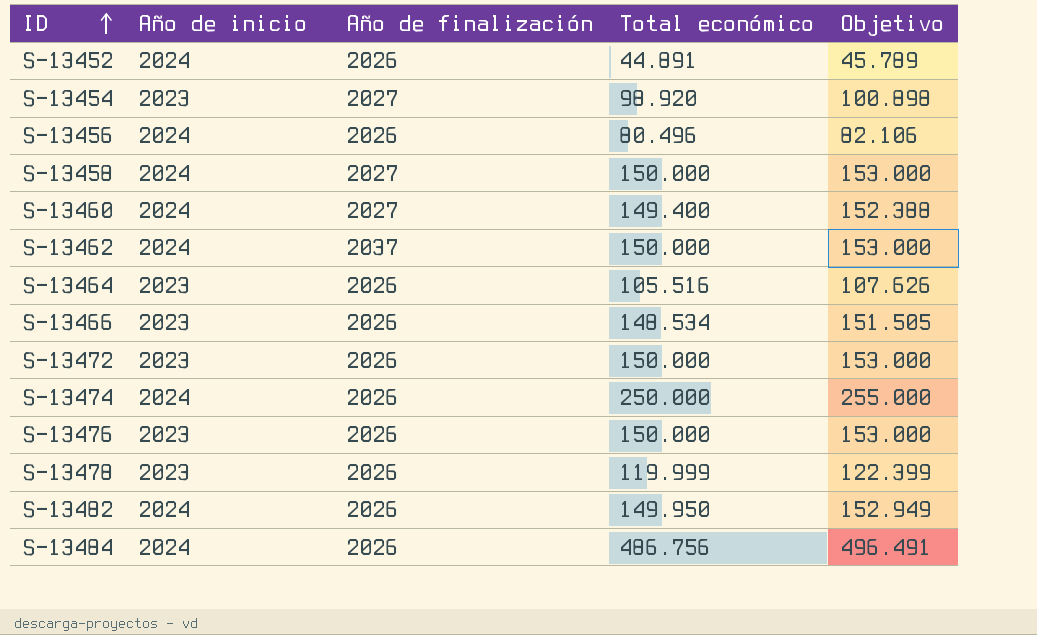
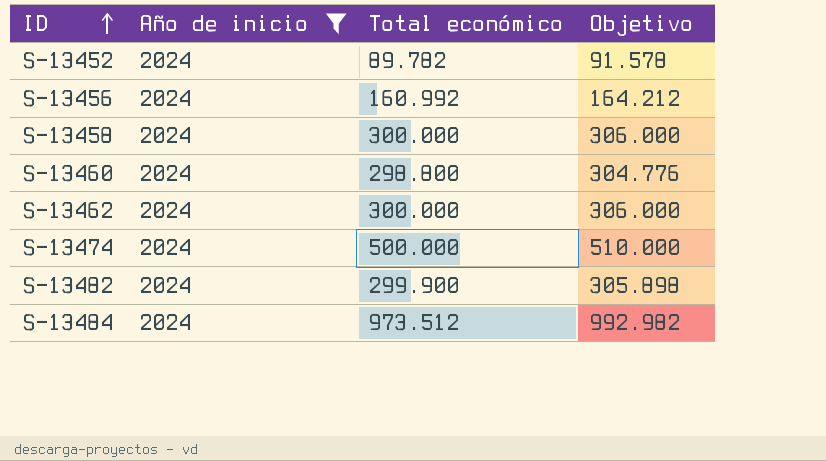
filter: none -> Año de inicio = 2024
column Año de finalización | position: 3 -> none
S-13452 | Total económico: 44.891 -> 89.782
S-13452 | Objetivo: 45.789 -> 91.578
S-13456 | Total económico: 80.496 -> 160.992
S-13456 | Objetivo: 82.106 -> 164.212
S-13458 | Total económico: 150.000 -> 300.000
S-13458 | Objetivo: 153.000 -> 306.000
S-13460 | Total económico: 149.400 -> 298.800
S-13460 | Objetivo: 152.388 -> 304.776
S-13462 | Total económico: 150.000 -> 300.000
S-13462 | Objetivo: 153.000 -> 306.000
S-13474 | Total económico: 250.000 -> 500.000
S-13474 | Objetivo: 255.000 -> 510.000
S-13482 | Total económico: 149.950 -> 299.900
S-13482 | Objetivo: 152.949 -> 305.898
S-13484 | Total económico: 486.756 -> 973.512
S-13484 | Objetivo: 496.491 -> 992.982

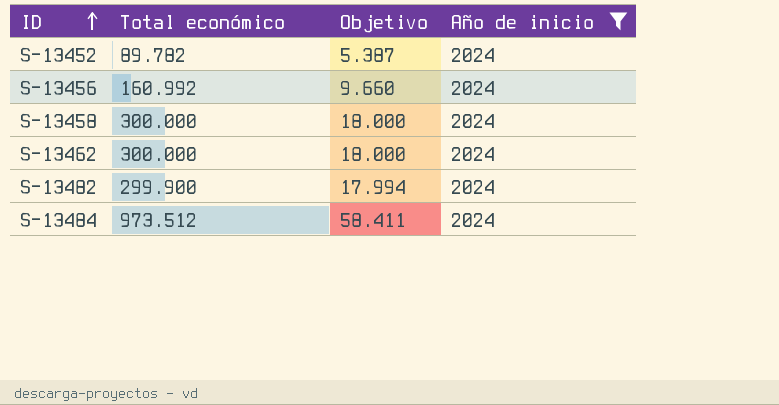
column Objetivo | formula: [Total económico] * 1,02 -> [Total económico] * 0,06
column Año de inicio | position: 2 -> 4
row S-13460: 2024 | 298.800 | 304.776 -> none
row S-13474: 2024 | 500.000 | 510.000 -> none

